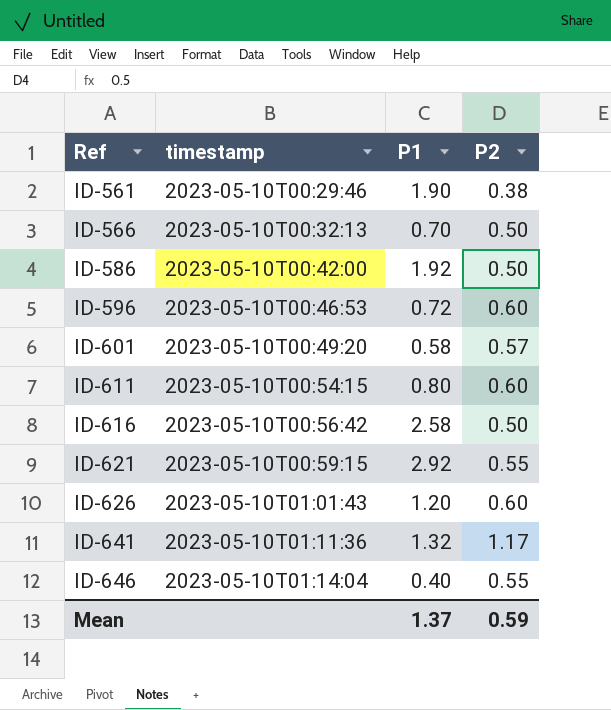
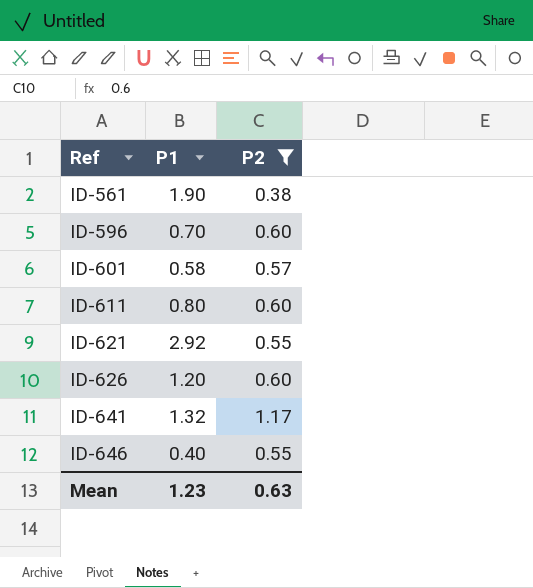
filter: none -> P2 != 0.50
column timestamp | position: 2 -> none
ID-596 | P1: 0.72 -> 0.70
Mean | P1: 1.37 -> 1.23
Mean | P2: 0.59 -> 0.63

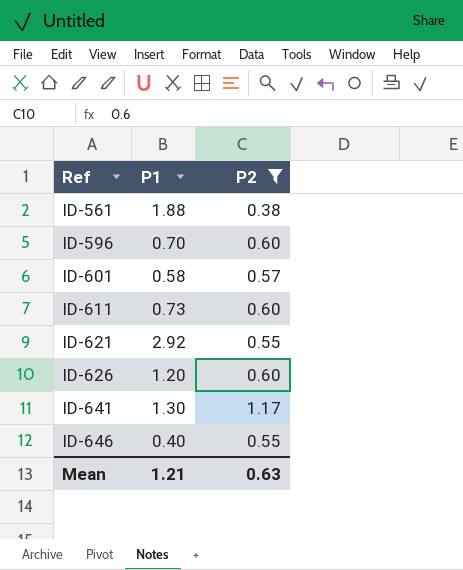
ID-561 | P1: 1.90 -> 1.88
ID-611 | P1: 0.80 -> 0.73
ID-641 | P1: 1.32 -> 1.30
Mean | P1: 1.23 -> 1.21

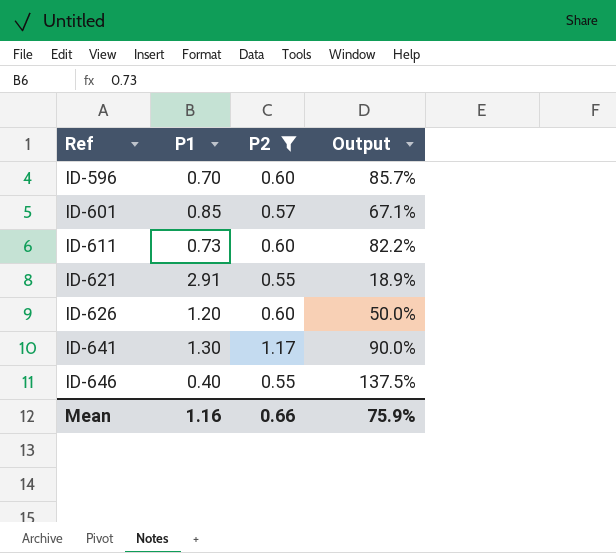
column Output | formula: none -> [P2] / [P1]
row ID-561: 1.88 | 0.38 -> none
ID-601 | P1: 0.58 -> 0.85
ID-621 | P1: 2.92 -> 2.91
Mean | P1: 1.21 -> 1.16
Mean | P2: 0.63 -> 0.66

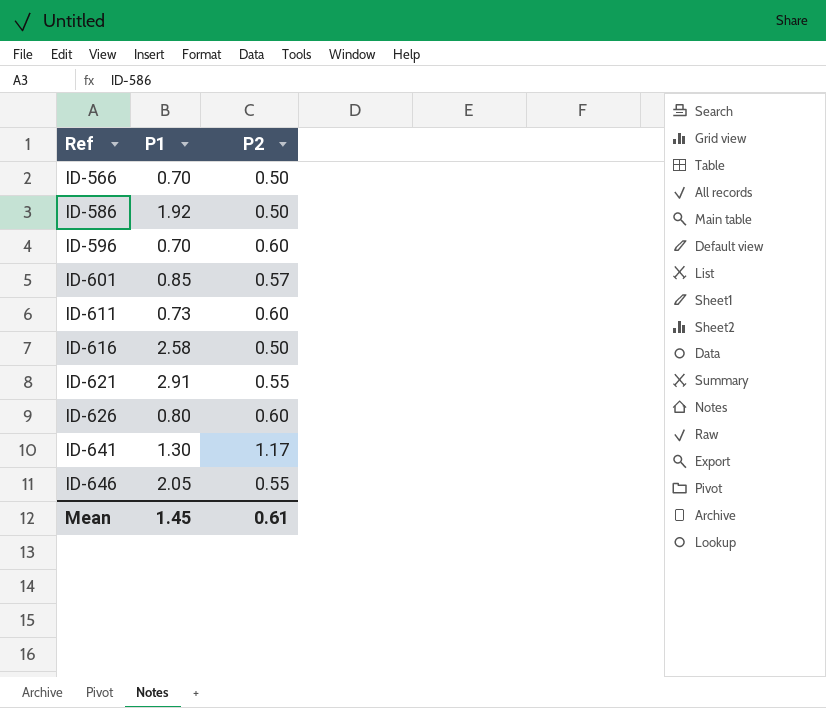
filter: P2 != 0.50 -> none
column Output | formula: [P2] / [P1] -> none
ID-626 | P1: 1.20 -> 0.80
ID-646 | P1: 0.40 -> 2.05
Mean | P1: 1.16 -> 1.45
Mean | P2: 0.66 -> 0.61

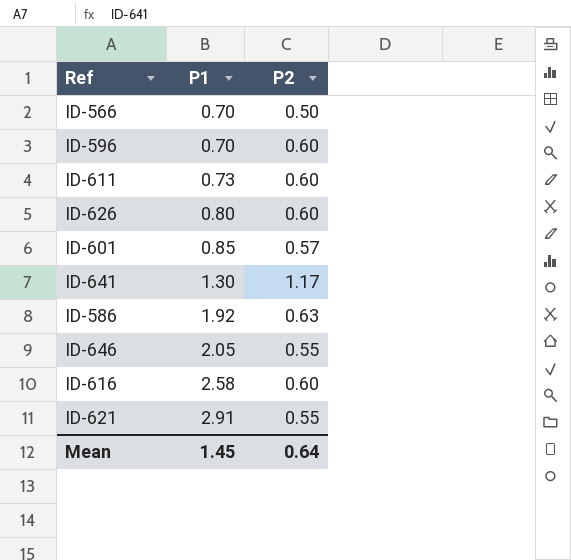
row order: Ref ascending -> P1 ascending
ID-586 | P2: 0.50 -> 0.63
ID-616 | P2: 0.50 -> 0.60
Mean | P2: 0.61 -> 0.64

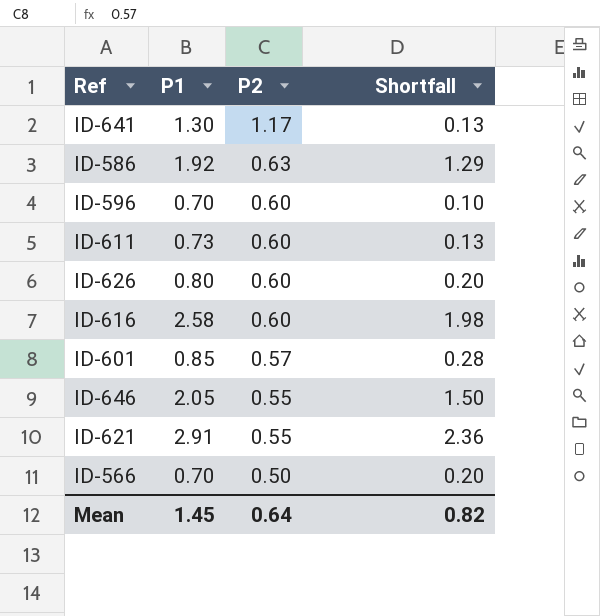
row order: P1 ascending -> P2 descending
column Shortfall | formula: none -> [P1] - [P2]

